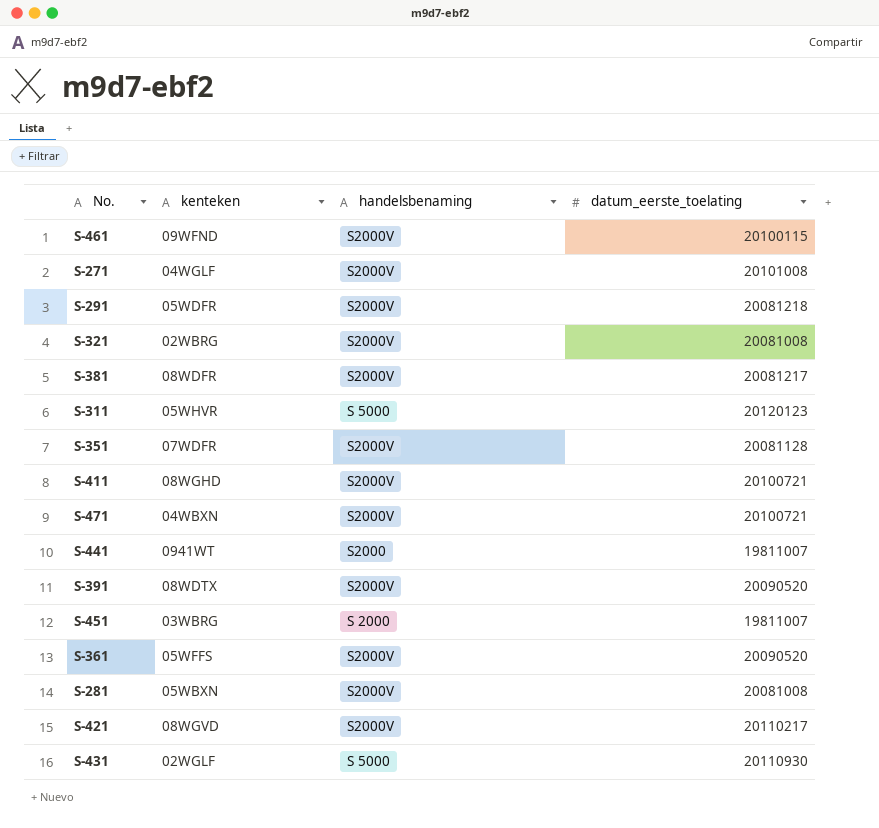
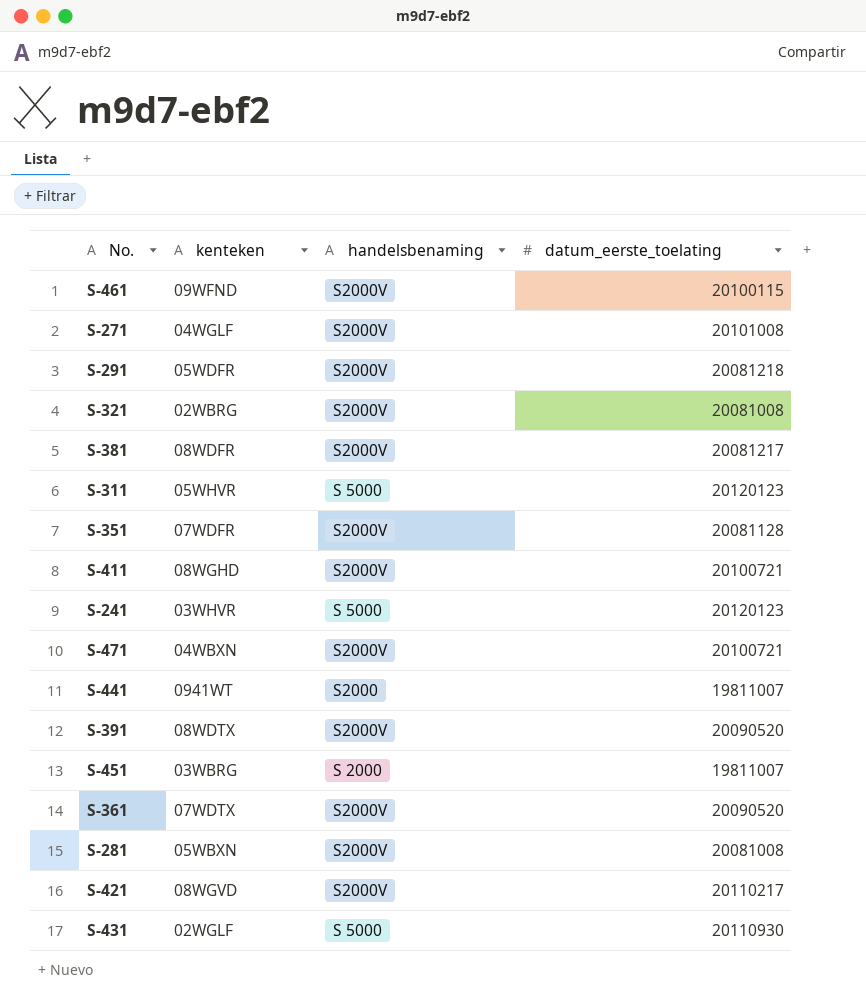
row S-241: none -> 03WHVR | S 5000 | 20120123
S-361 | kenteken: 05WFFS -> 07WDTX

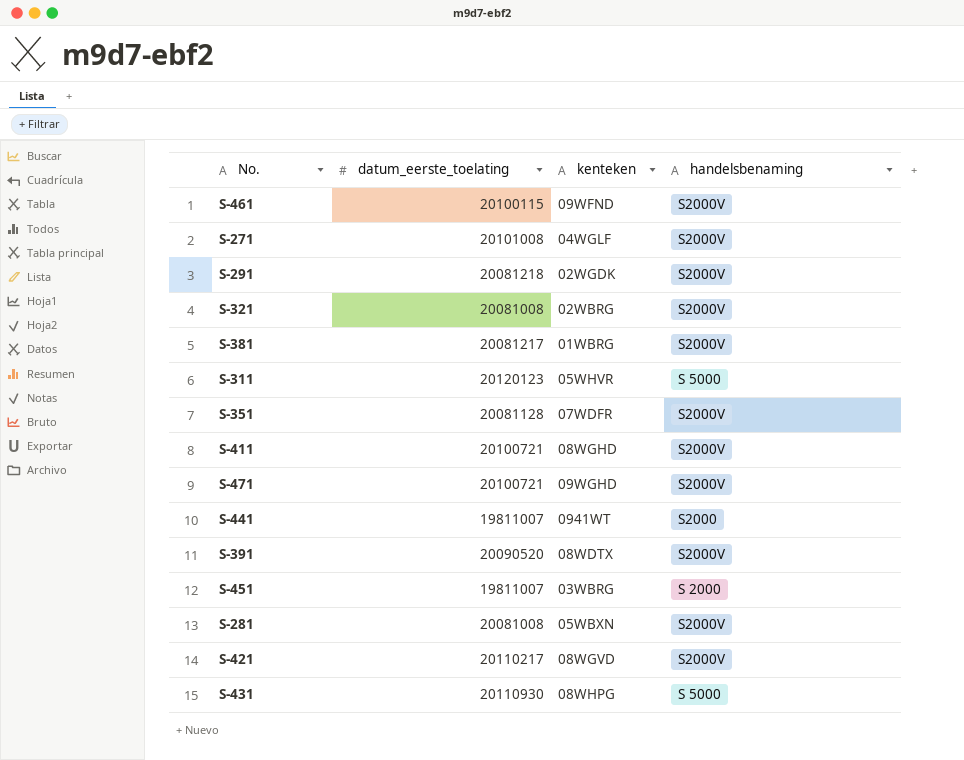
column datum_eerste_toelating | position: 4 -> 2
row S-241: 03WHVR | S 5000 | 20120123 -> none
row S-361: 07WDTX | S2000V | 20090520 -> none
S-291 | kenteken: 05WDFR -> 02WGDK
S-381 | kenteken: 08WDFR -> 01WBRG
S-471 | kenteken: 04WBXN -> 09WGHD
S-431 | kenteken: 02WGLF -> 08WHPG

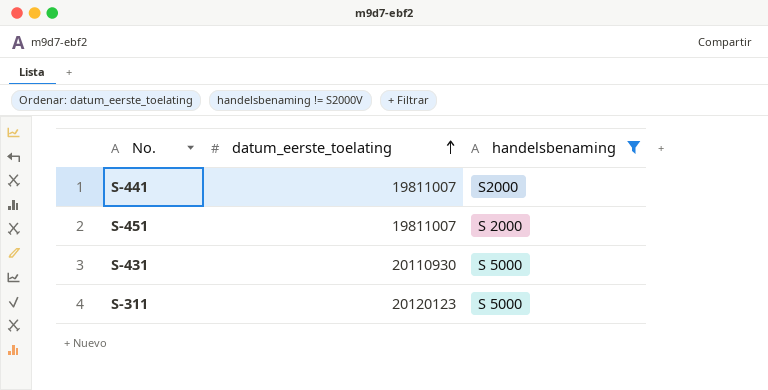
filter: none -> handelsbenaming != S2000V
row order: none -> datum_eerste_toelating ascending
column kenteken | position: 3 -> none

